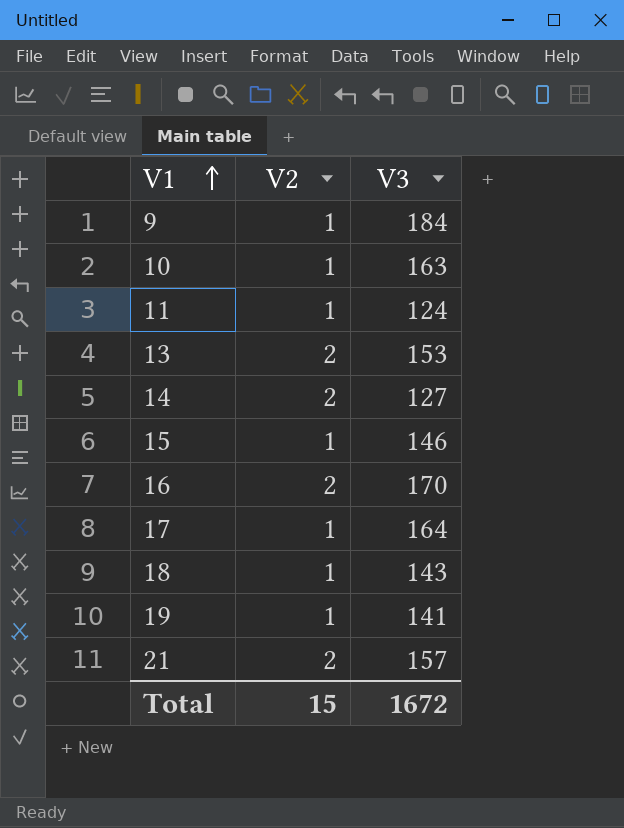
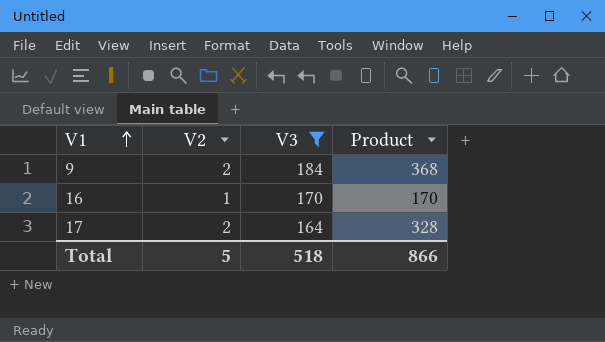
filter: none -> V3 >= 164
column Product | formula: none -> [V2] * [V3]
9 | V2: 1 -> 2
16 | V2: 2 -> 1
17 | V2: 1 -> 2
Total | V2: 15 -> 5
Total | V3: 1672 -> 518

